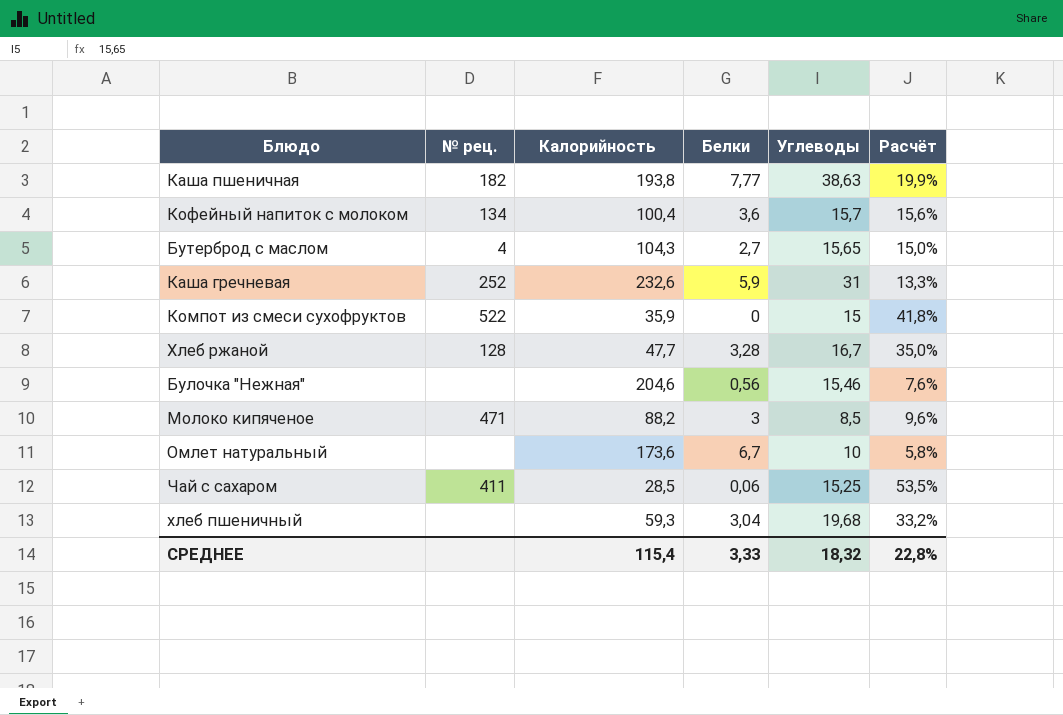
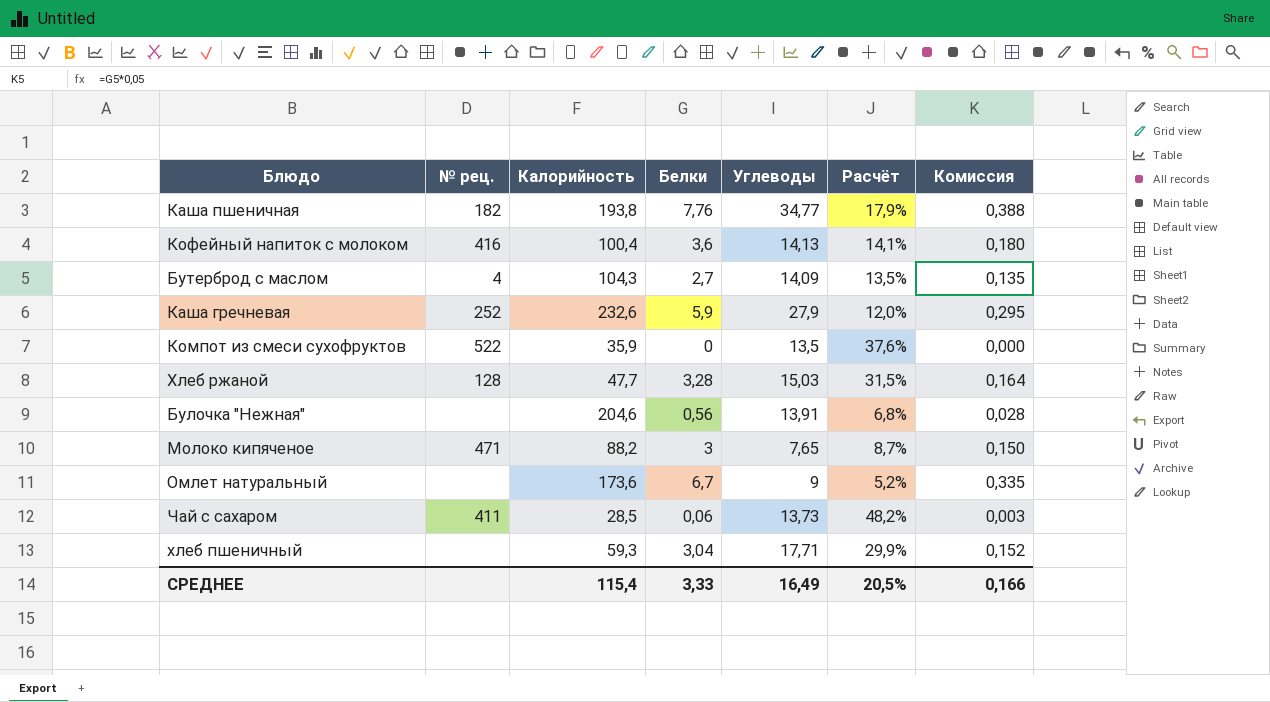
column Комиссия | formula: none -> [Белки] * 0,05
Каша пшеничная | Белки: 7,77 -> 7,76
Каша пшеничная | Углеводы: 38,63 -> 34,77
Каша пшеничная | Расчёт: 19,9% -> 17,9%
Кофейный напиток с молоком | № рец.: 134 -> 416
Кофейный напиток с молоком | Углеводы: 15,7 -> 14,13
Кофейный напиток с молоком | Расчёт: 15,6% -> 14,1%
Бутерброд с маслом | Углеводы: 15,65 -> 14,09
Бутерброд с маслом | Расчёт: 15,0% -> 13,5%
Каша гречневая | Углеводы: 31 -> 27,9
Каша гречневая | Расчёт: 13,3% -> 12,0%
Компот из смеси сухофруктов | Углеводы: 15 -> 13,5
Компот из смеси сухофруктов | Расчёт: 41,8% -> 37,6%
Хлеб ржаной | Углеводы: 16,7 -> 15,03
Хлеб ржаной | Расчёт: 35,0% -> 31,5%
Булочка "Нежная" | Углеводы: 15,46 -> 13,91
Булочка "Нежная" | Расчёт: 7,6% -> 6,8%
Молоко кипяченое | Углеводы: 8,5 -> 7,65
Молоко кипяченое | Расчёт: 9,6% -> 8,7%
Омлет натуральный | Углеводы: 10 -> 9
Омлет натуральный | Расчёт: 5,8% -> 5,2%
Чай с сахаром | Углеводы: 15,25 -> 13,73
Чай с сахаром | Расчёт: 53,5% -> 48,2%
хлеб пшеничный | Углеводы: 19,68 -> 17,71
хлеб пшеничный | Расчёт: 33,2% -> 29,9%
СРЕДНЕЕ | Углеводы: 18,32 -> 16,49
СРЕДНЕЕ | Расчёт: 22,8% -> 20,5%

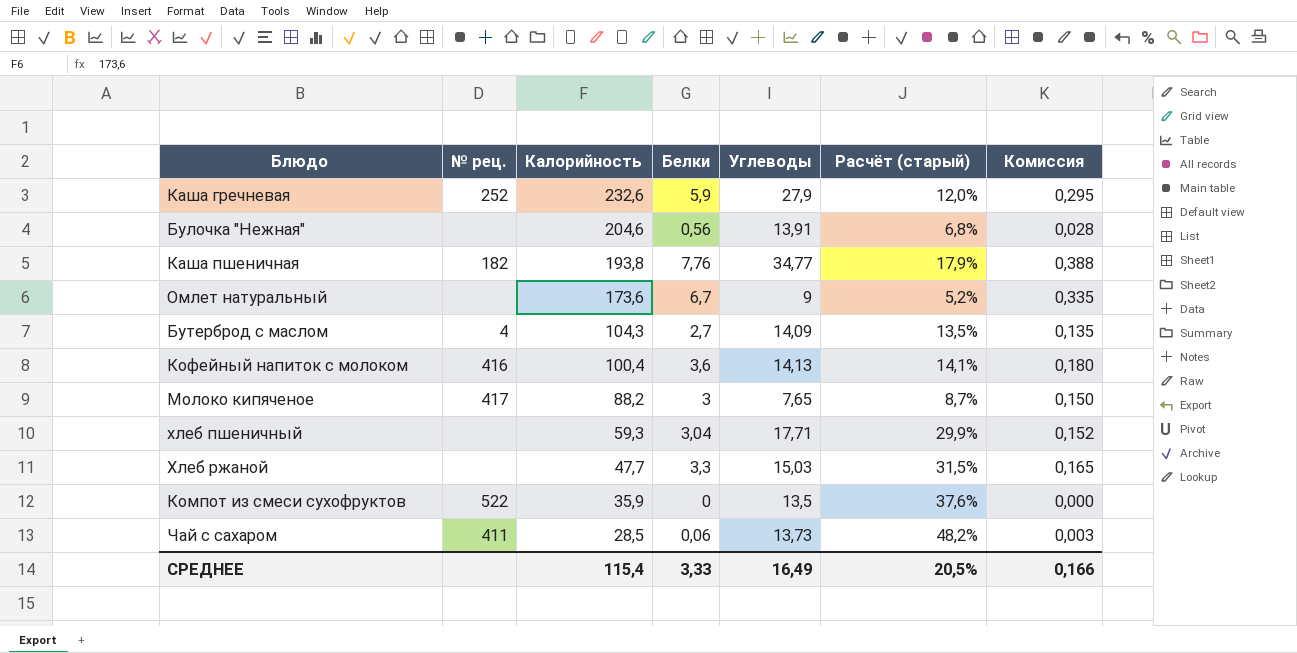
row order: none -> Калорийность descending
column name: Расчёт -> Расчёт (старый)
Молоко кипяченое | № рец.: 471 -> 417
Хлеб ржаной | № рец.: 128 -> none
Хлеб ржаной | Белки: 3,28 -> 3,3
Хлеб ржаной | Комиссия: 0,164 -> 0,165

